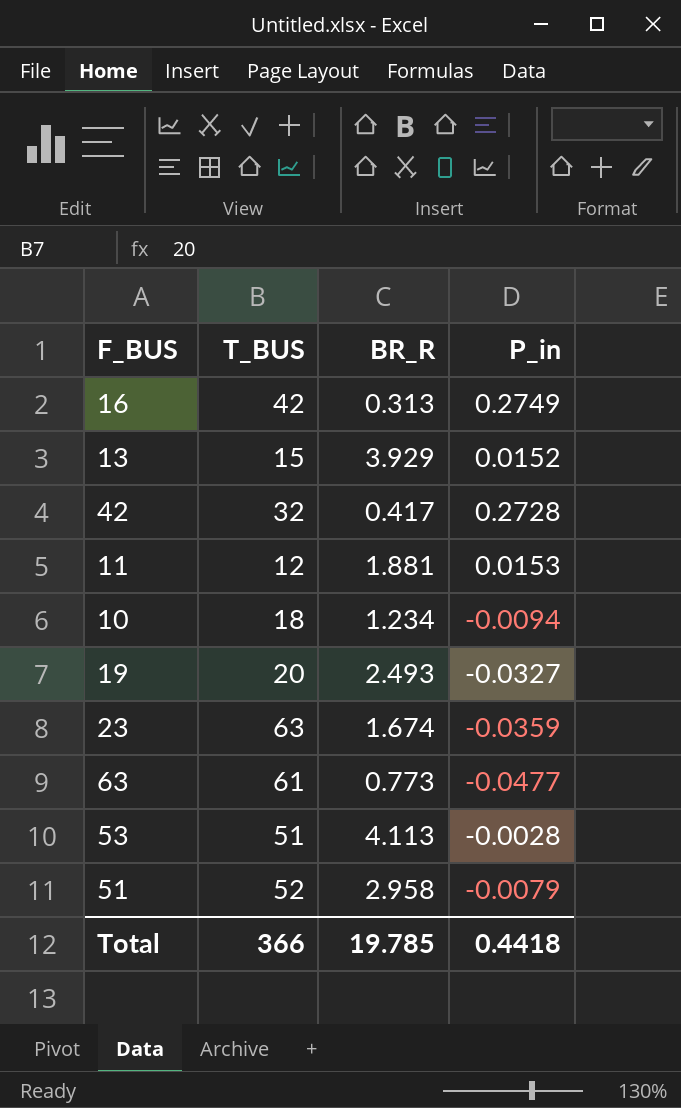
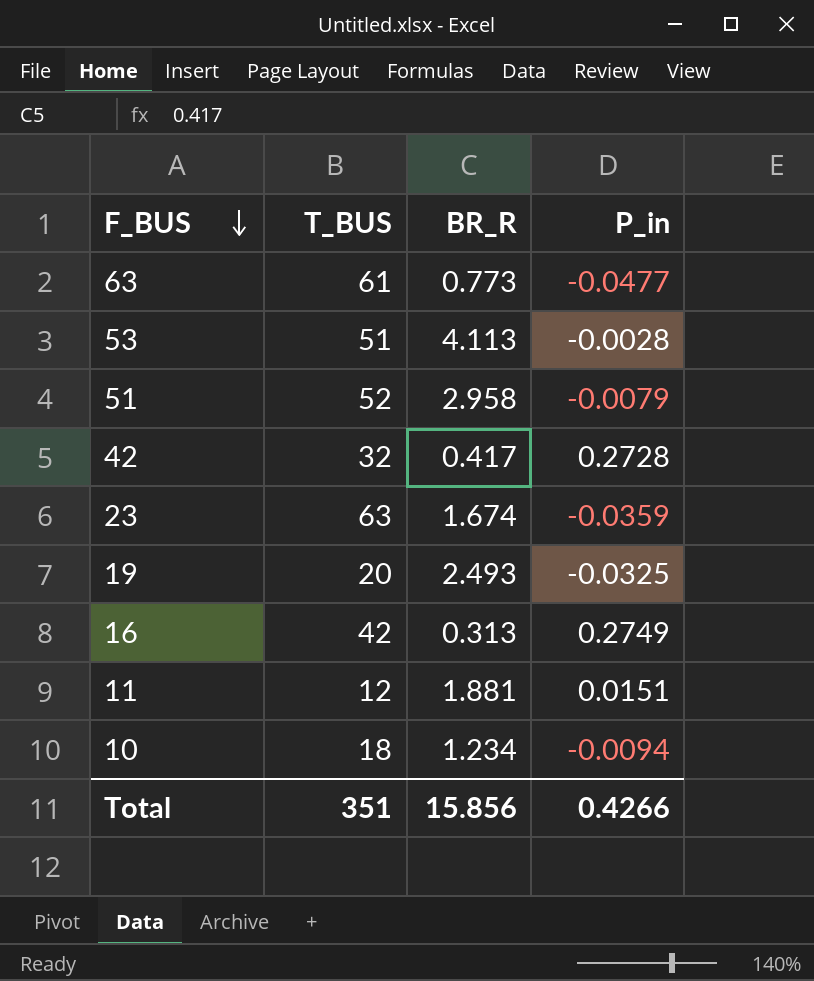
row order: none -> F_BUS descending
row 13: 15 | 3.929 | 0.0152 -> none
19 | P_in: -0.0327 -> -0.0325
11 | P_in: 0.0153 -> 0.0151
Total | T_BUS: 366 -> 351
Total | BR_R: 19.785 -> 15.856
Total | P_in: 0.4418 -> 0.4266

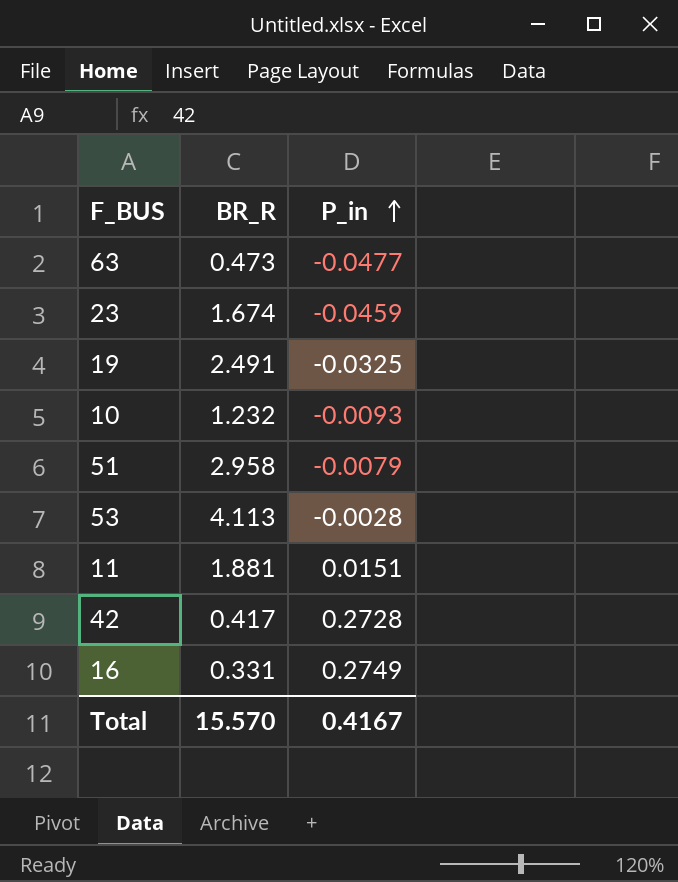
row order: F_BUS descending -> P_in ascending
column T_BUS | position: 2 -> none
63 | BR_R: 0.773 -> 0.473
23 | P_in: -0.0359 -> -0.0459
19 | BR_R: 2.493 -> 2.491
10 | BR_R: 1.234 -> 1.232
10 | P_in: -0.0094 -> -0.0093
16 | BR_R: 0.313 -> 0.331
Total | BR_R: 15.856 -> 15.570
Total | P_in: 0.4266 -> 0.4167

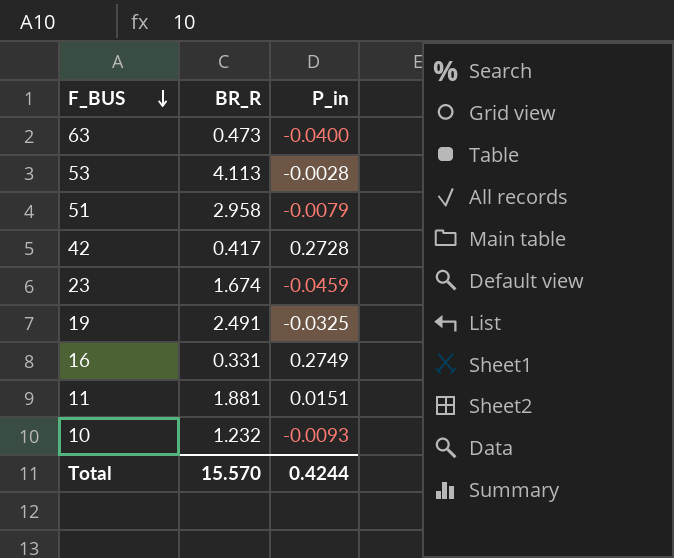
row order: P_in ascending -> F_BUS descending
63 | P_in: -0.0477 -> -0.0400
Total | P_in: 0.4167 -> 0.4244

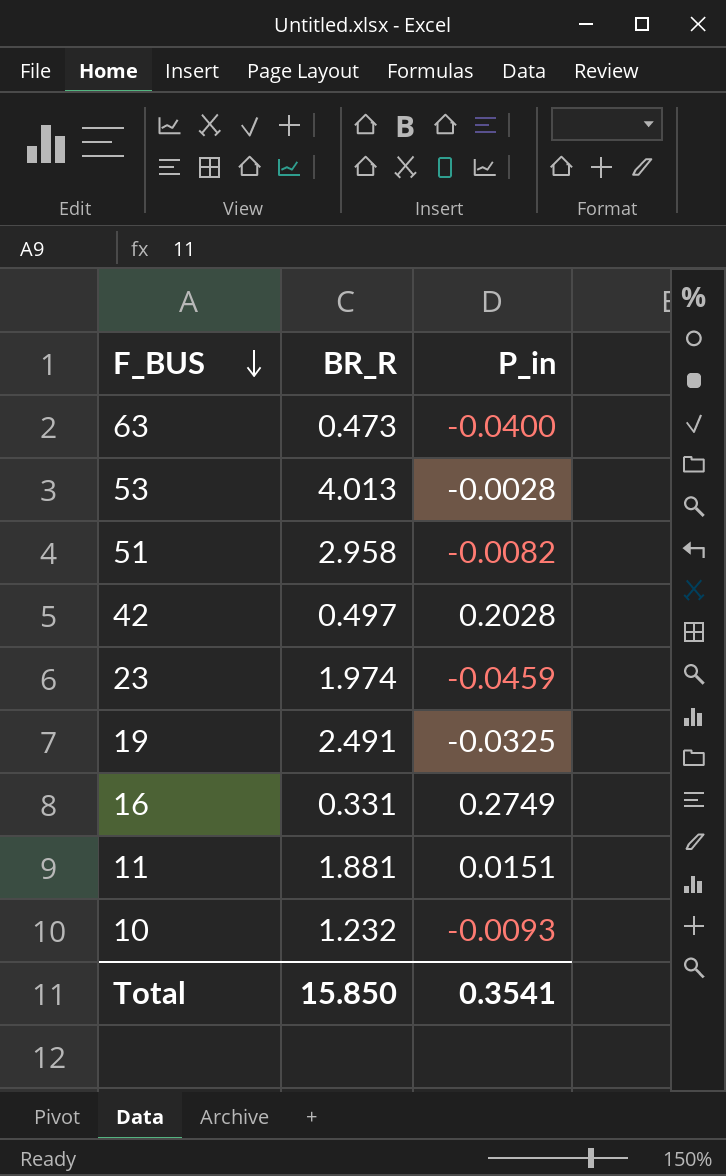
53 | BR_R: 4.113 -> 4.013
51 | P_in: -0.0079 -> -0.0082
42 | BR_R: 0.417 -> 0.497
42 | P_in: 0.2728 -> 0.2028
23 | BR_R: 1.674 -> 1.974
Total | BR_R: 15.570 -> 15.850
Total | P_in: 0.4244 -> 0.3541

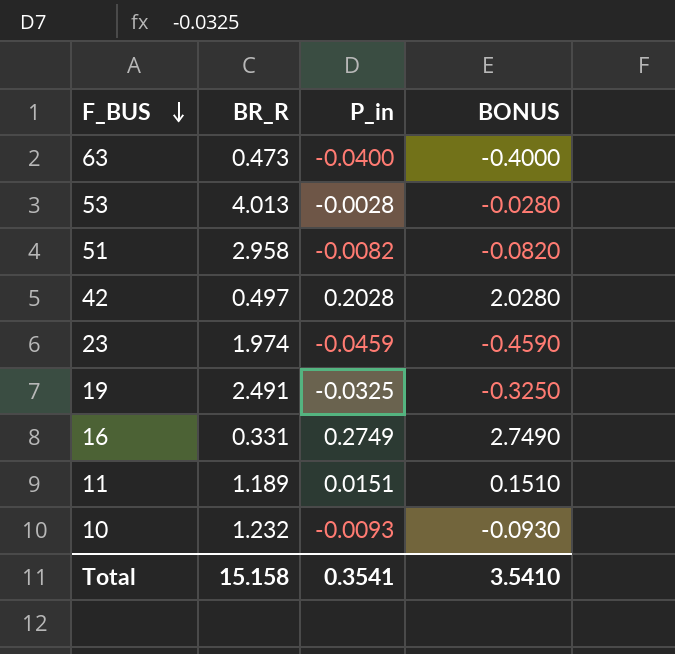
column BONUS | formula: none -> [P_in] * 10
11 | BR_R: 1.881 -> 1.189
Total | BR_R: 15.850 -> 15.158

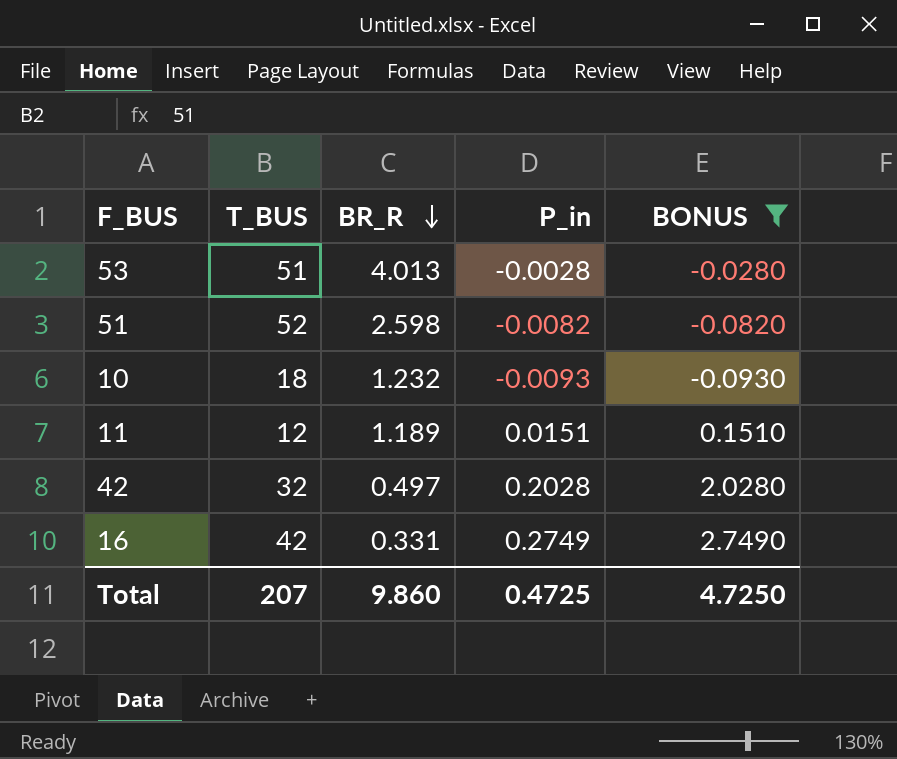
filter: none -> BONUS >= -0.0930
row order: F_BUS descending -> BR_R descending
column T_BUS | position: none -> 2
51 | BR_R: 2.958 -> 2.598
Total | BR_R: 15.158 -> 9.860
Total | P_in: 0.3541 -> 0.4725
Total | BONUS: 3.5410 -> 4.7250

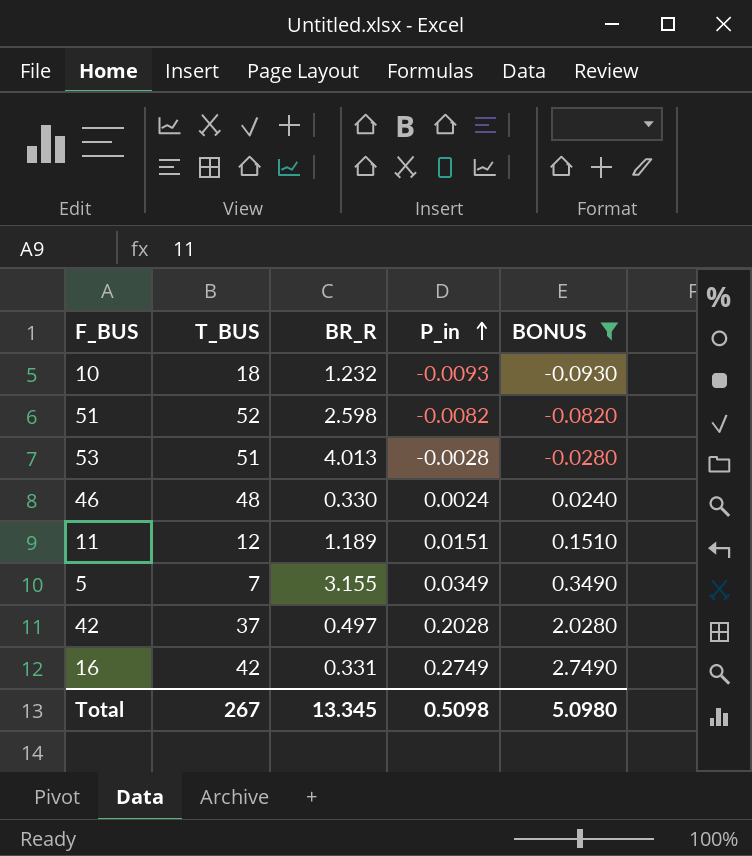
row order: BR_R descending -> P_in ascending
row 46: none -> 48 | 0.330 | 0.0024 | 0.0240
row 5: none -> 7 | 3.155 | 0.0349 | 0.3490
42 | T_BUS: 32 -> 37
Total | T_BUS: 207 -> 267
Total | BR_R: 9.860 -> 13.345
Total | P_in: 0.4725 -> 0.5098
Total | BONUS: 4.7250 -> 5.0980

